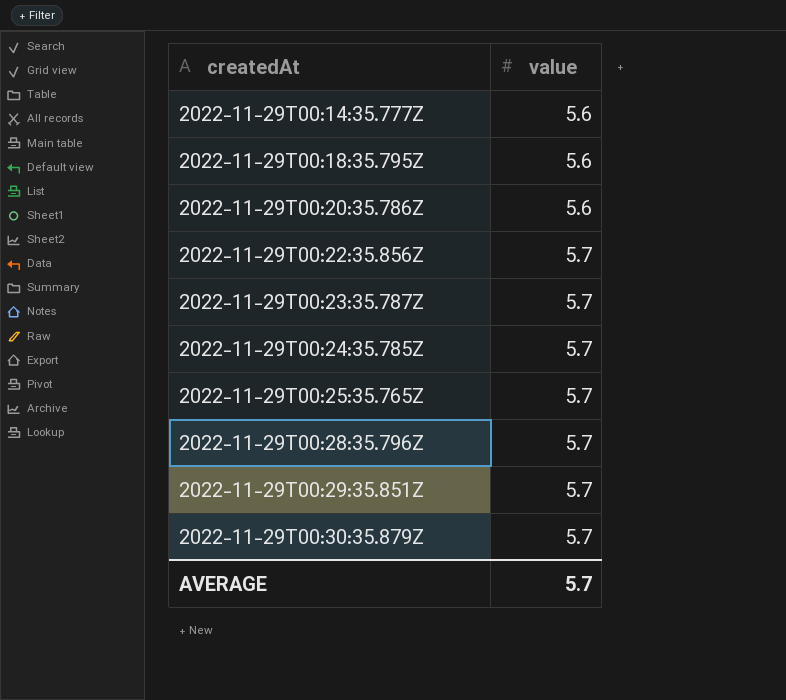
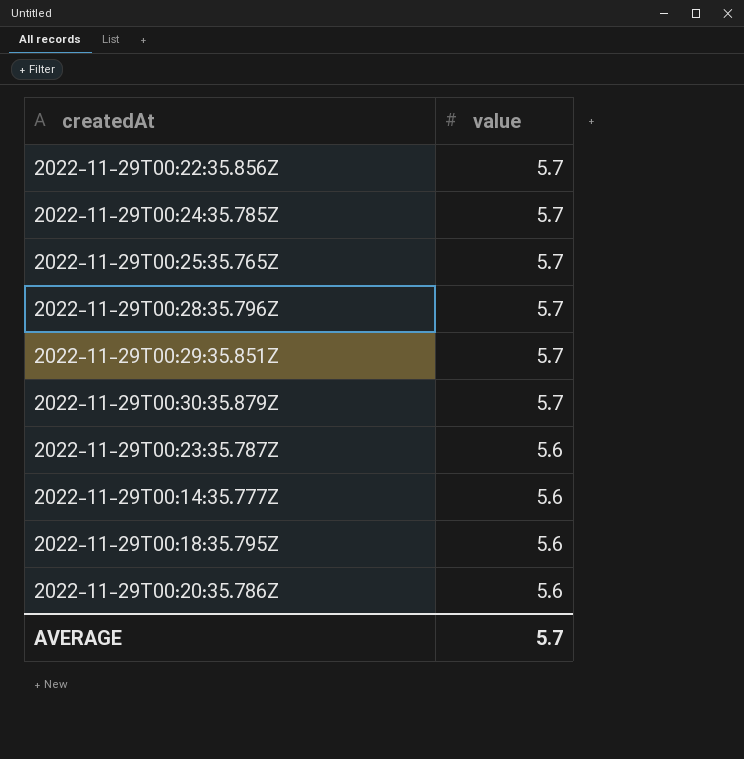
row order: createdAt ascending -> value descending
2022-11-29T00:23:35.787Z | value: 5.7 -> 5.6

